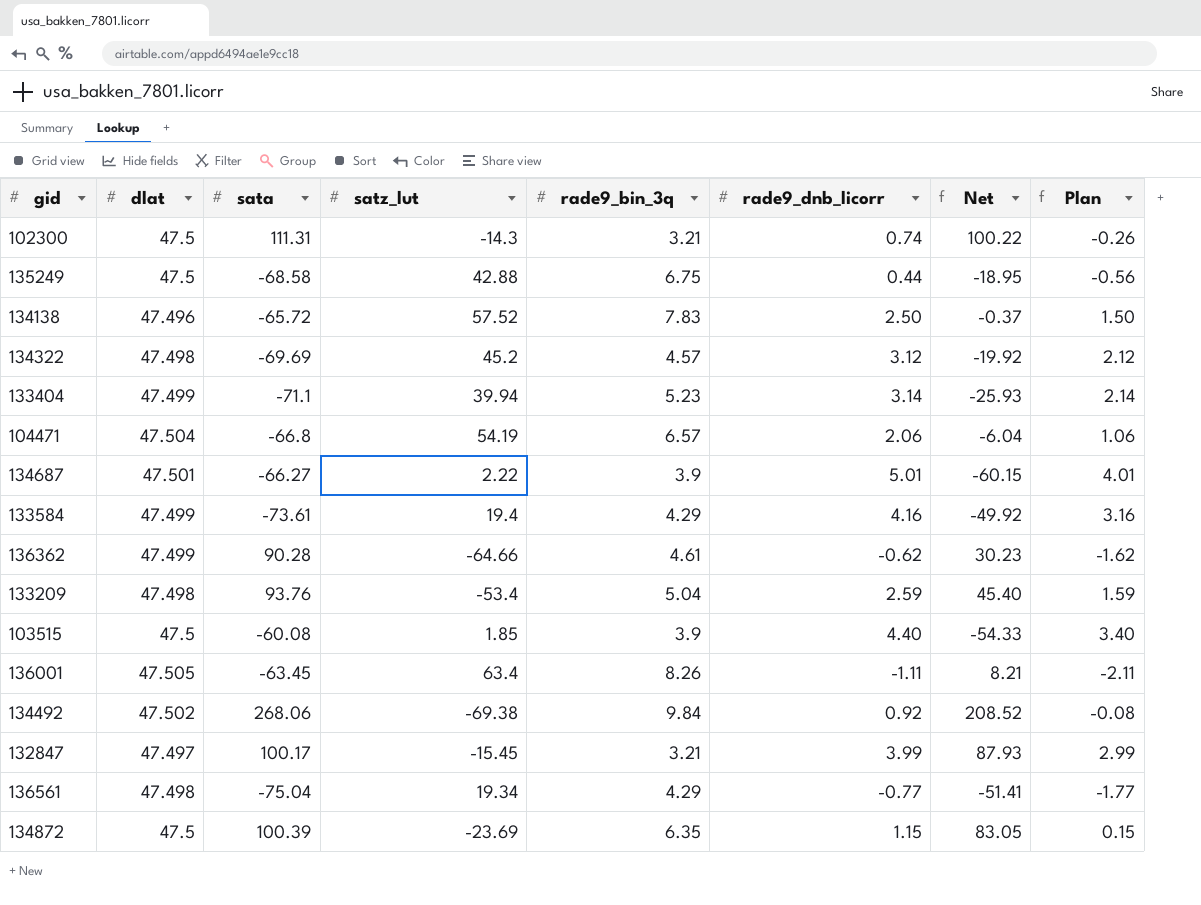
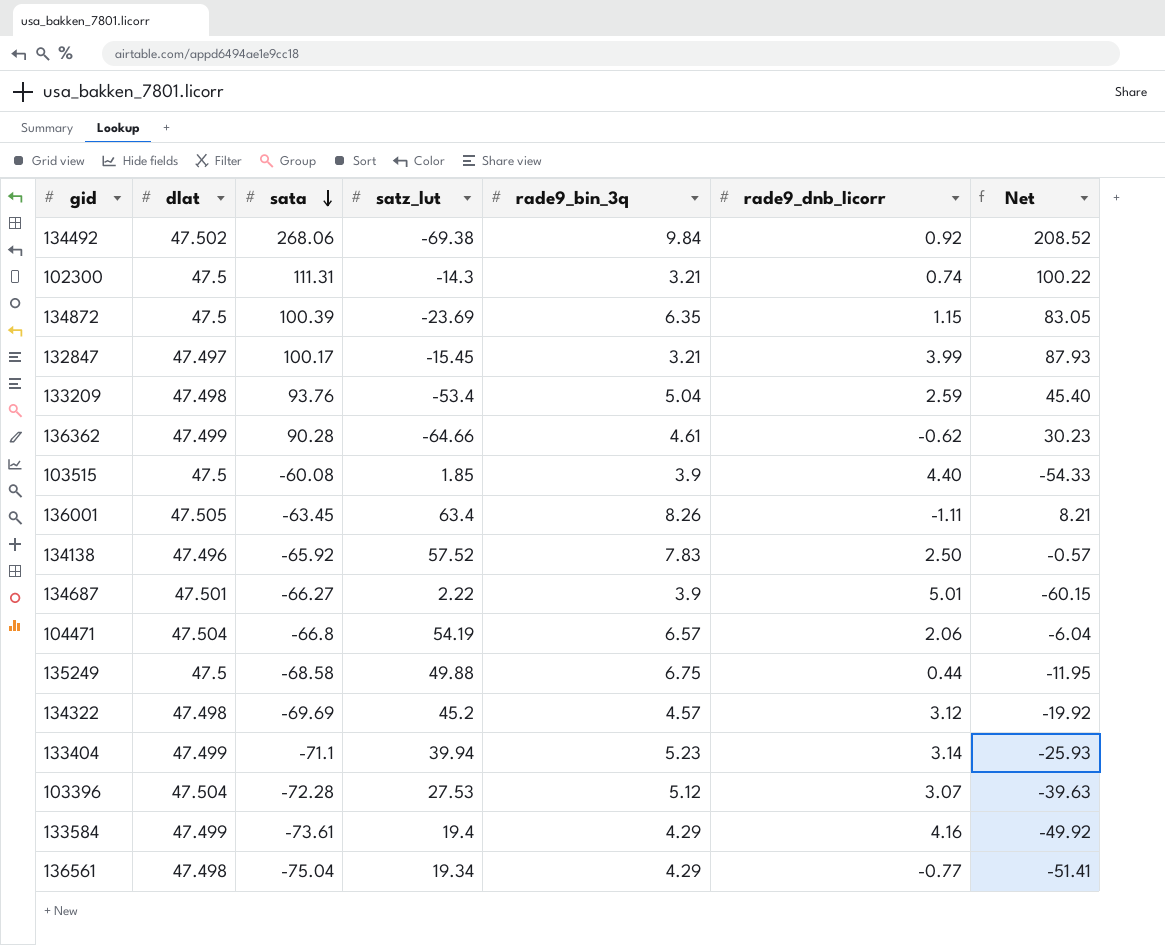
row order: none -> sata descending
column Plan | formula: [rade9_dnb_licorr] - 1 -> none
134138 | sata: -65.72 -> -65.92
134138 | Net: -0.37 -> -0.57
135249 | satz_lut: 42.88 -> 49.88
135249 | Net: -18.95 -> -11.95
row 103396: none -> 47.504 | -72.28 | 27.53 | 5.12 | 3.07 | -39.63

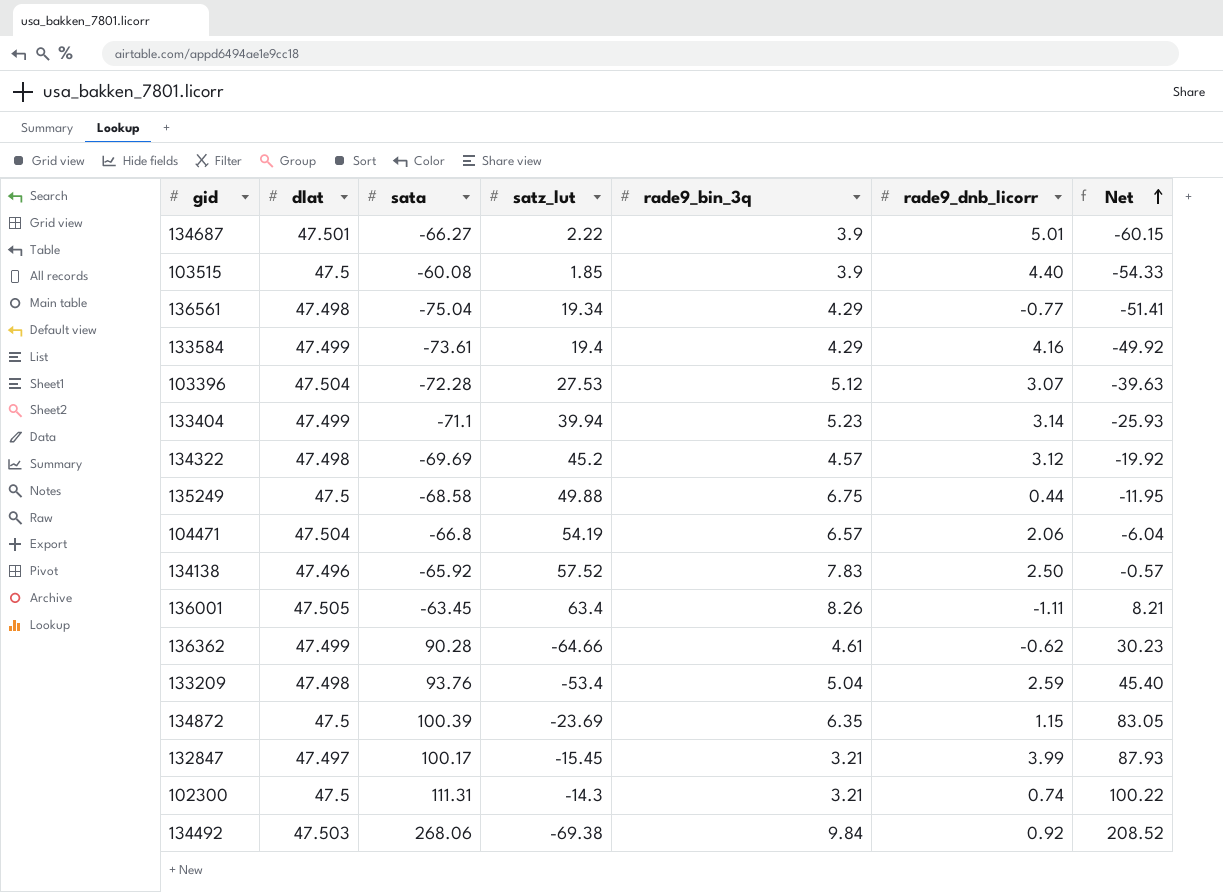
row order: sata descending -> Net ascending
134492 | dlat: 47.502 -> 47.503

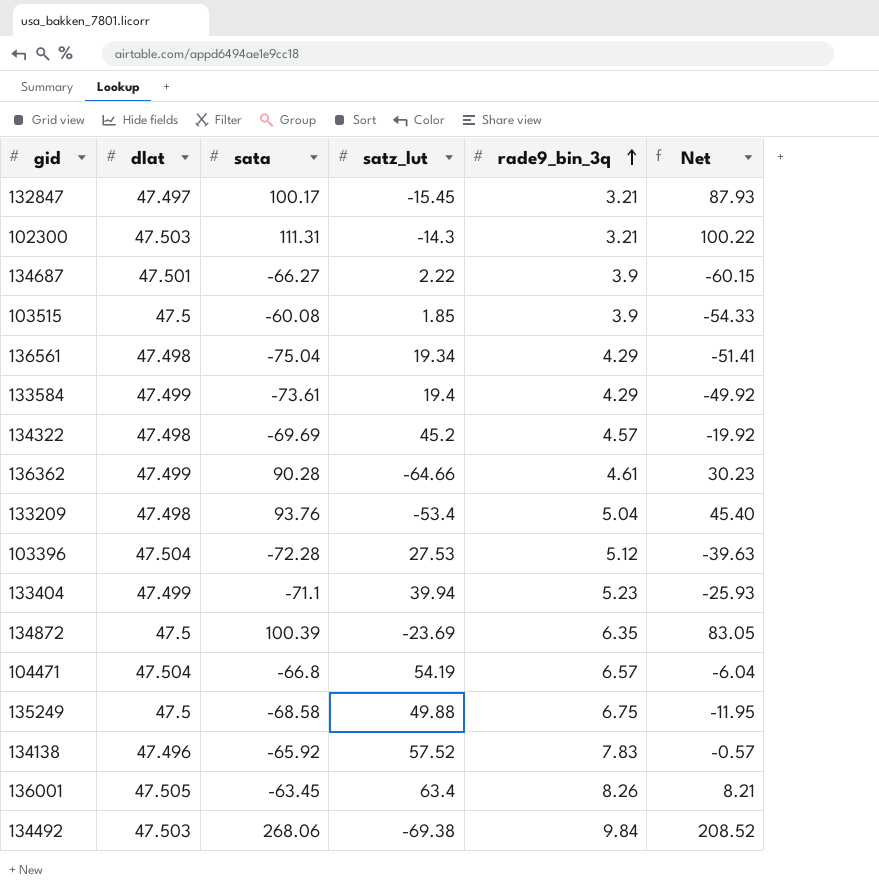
row order: Net ascending -> rade9_bin_3q ascending
column rade9_dnb_licorr | position: 6 -> none
102300 | dlat: 47.5 -> 47.503

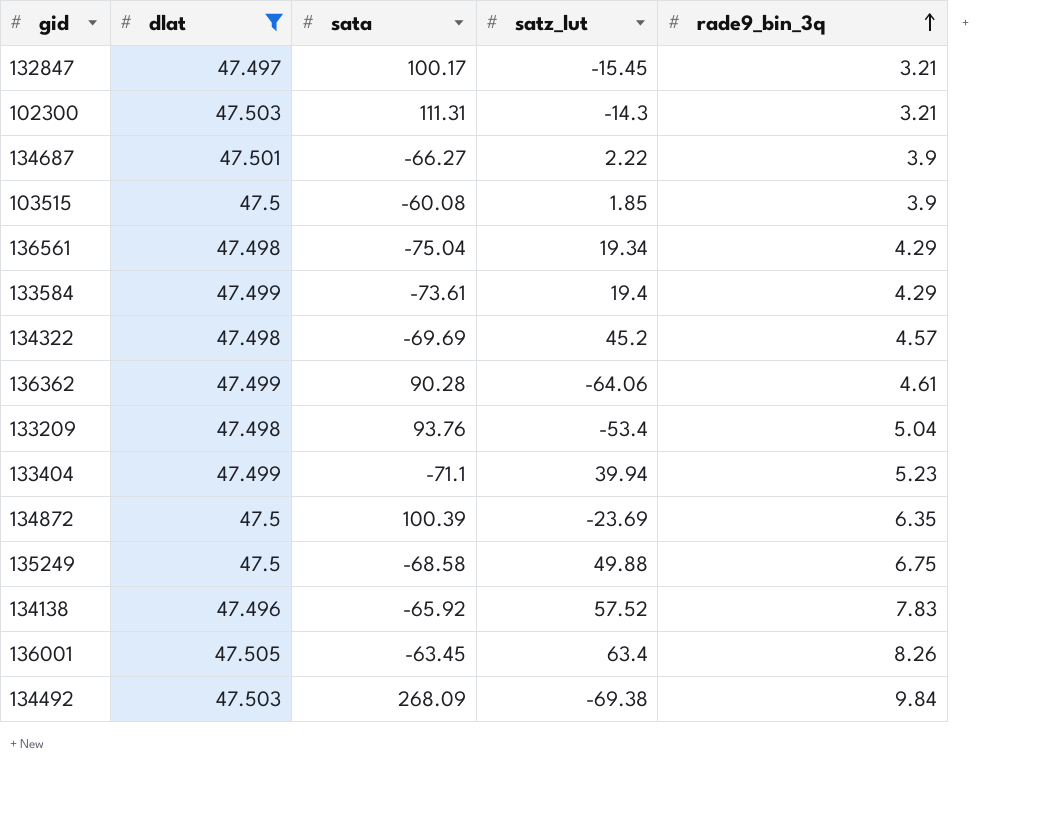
filter: none -> dlat != 47.504
column Net | formula: [sata] + [satz_lut] + [rade9_bin_3q] -> none
136362 | satz_lut: -64.66 -> -64.06
134492 | sata: 268.06 -> 268.09

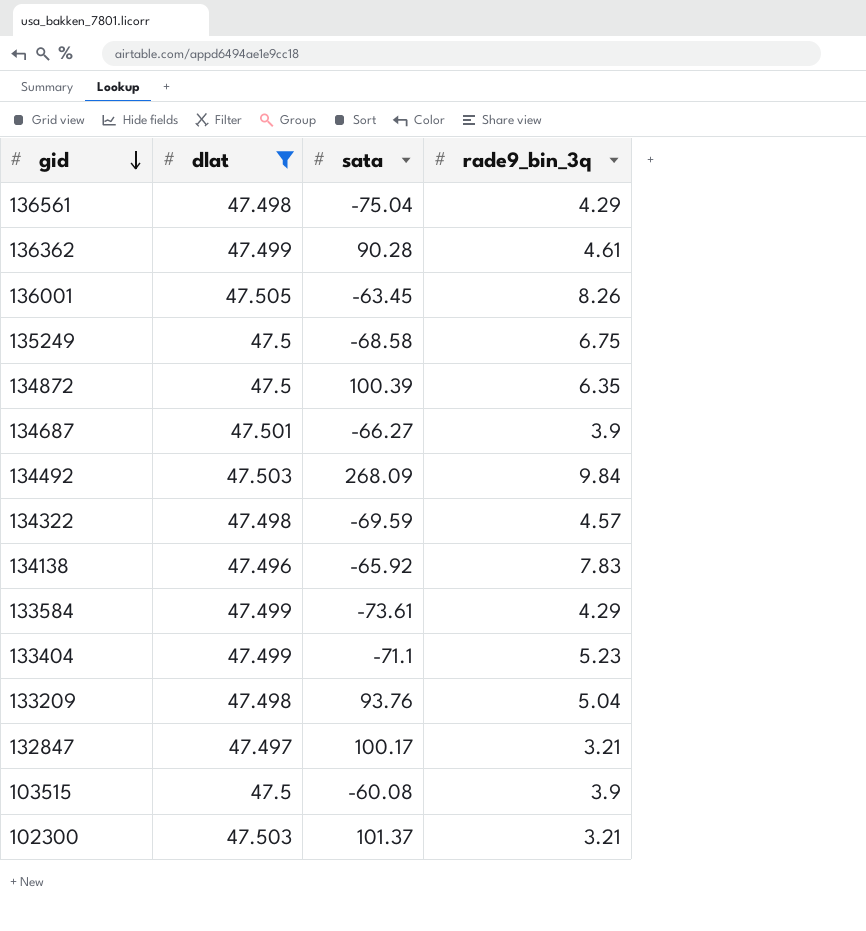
row order: rade9_bin_3q ascending -> gid descending
column satz_lut | position: 4 -> none
134322 | sata: -69.69 -> -69.59
102300 | sata: 111.31 -> 101.37

